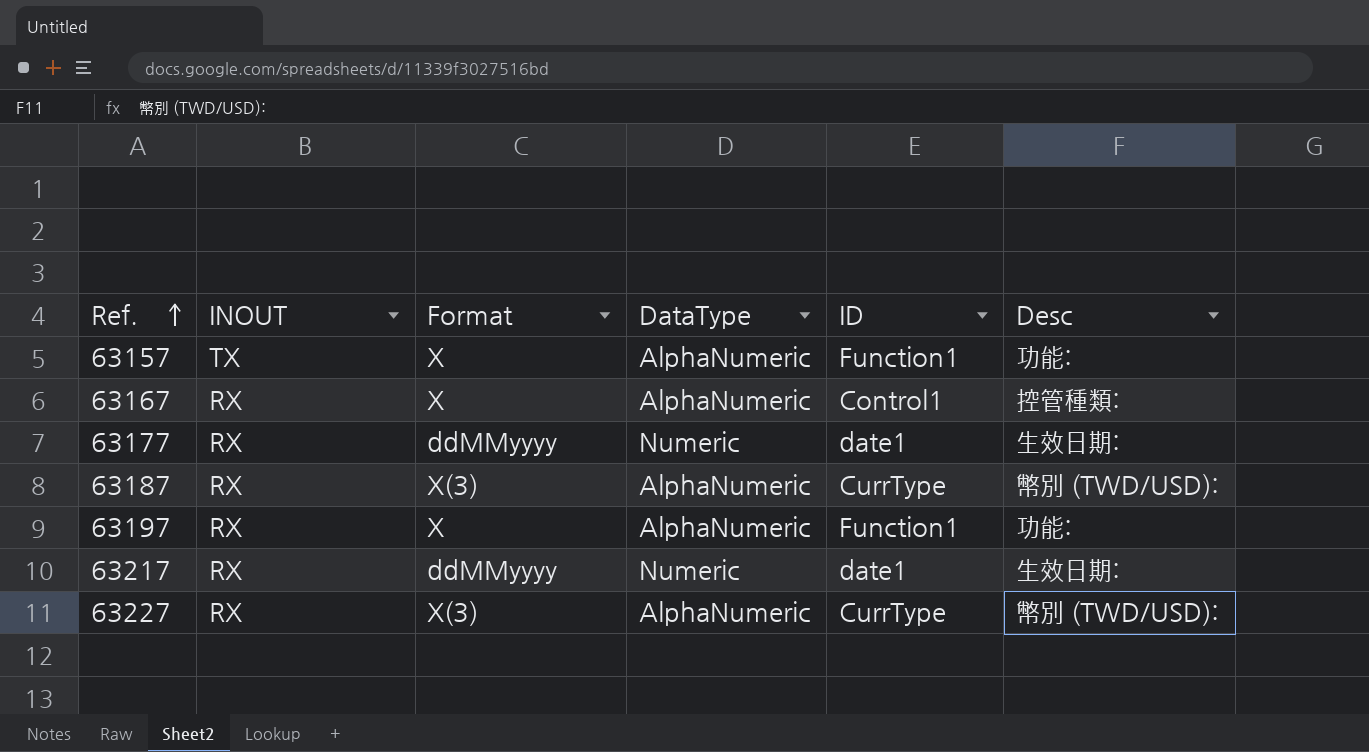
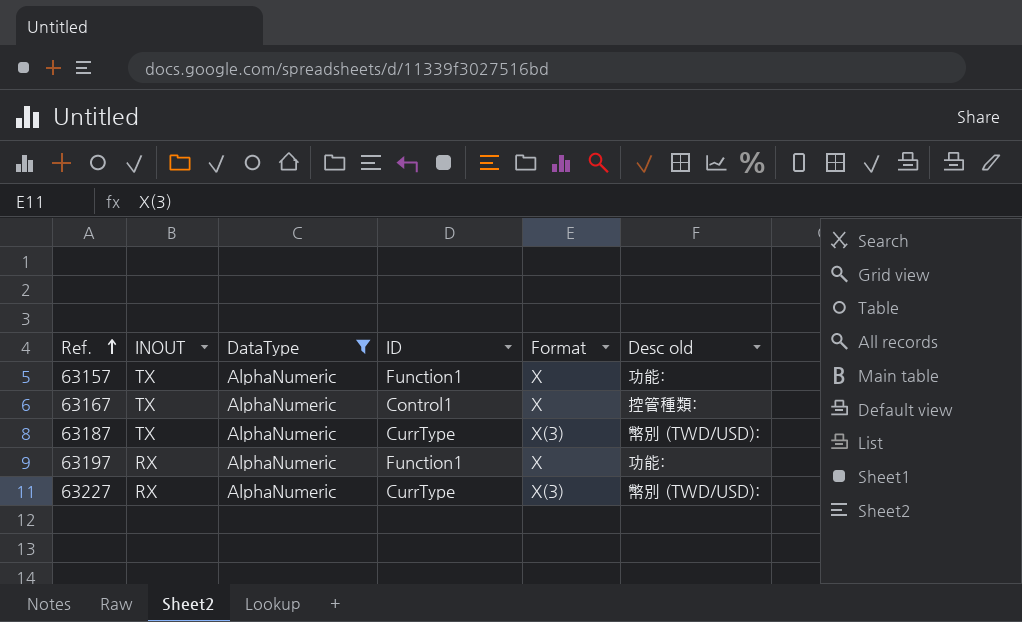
filter: none -> DataType = AlphaNumeric
column Format | position: 3 -> 5
column name: Desc -> Desc old
63167 | INOUT: RX -> TX
63187 | INOUT: RX -> TX

